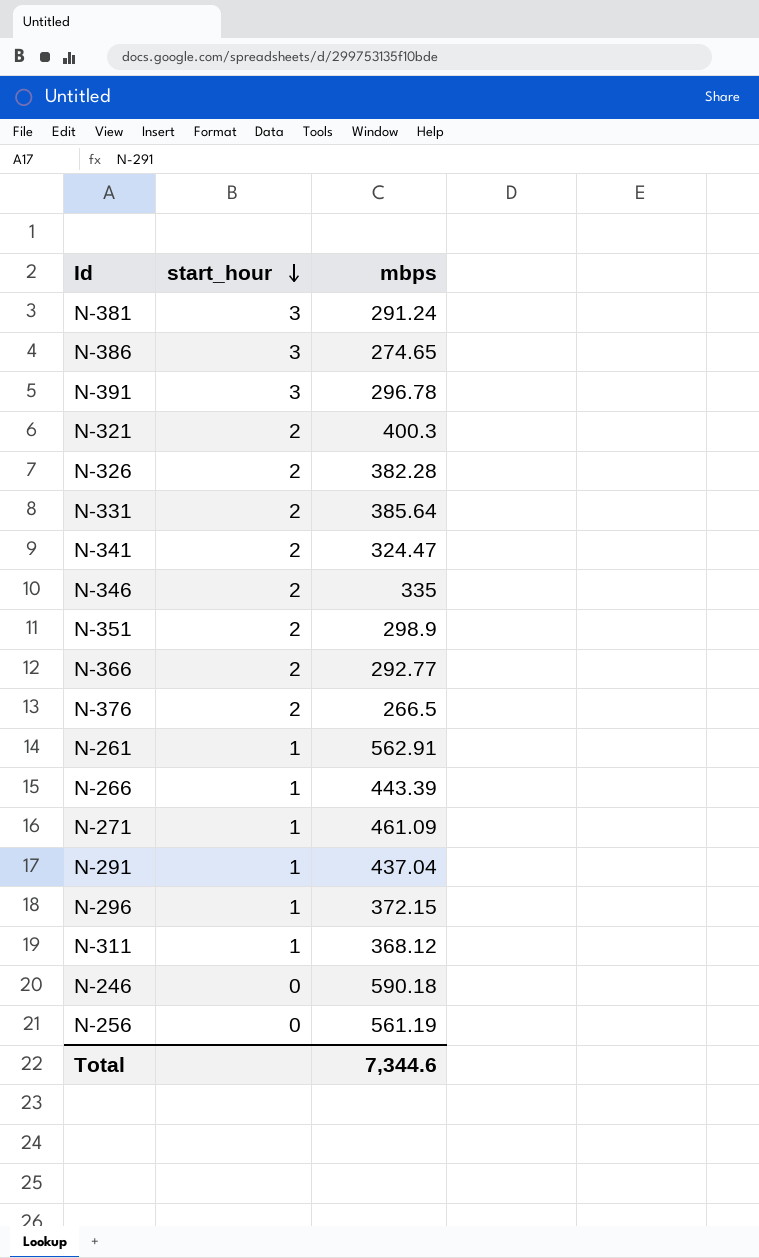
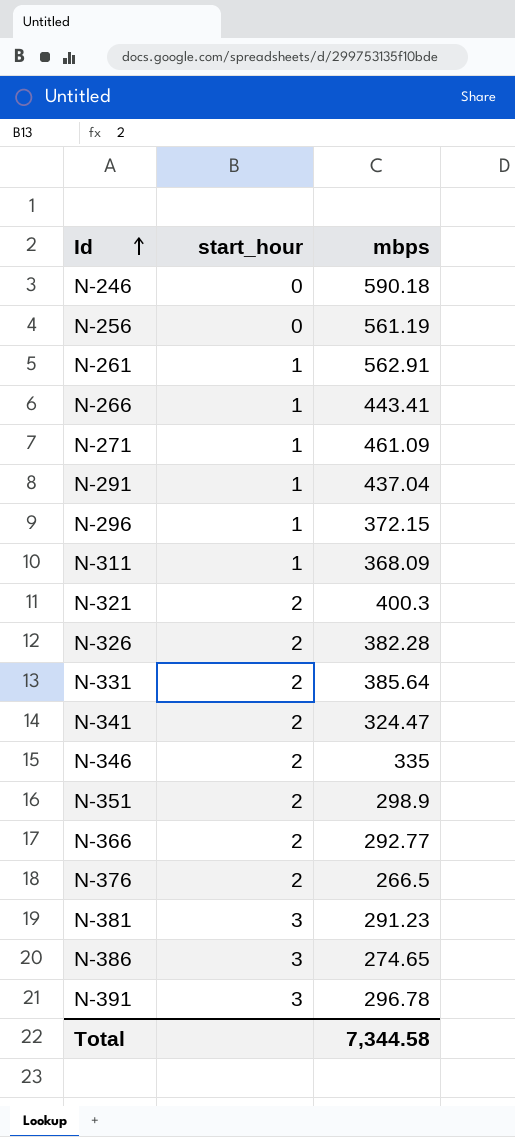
row order: start_hour descending -> Id ascending
N-266 | mbps: 443.39 -> 443.41
N-311 | mbps: 368.12 -> 368.09
N-381 | mbps: 291.24 -> 291.23
Total | mbps: 7,344.6 -> 7,344.58

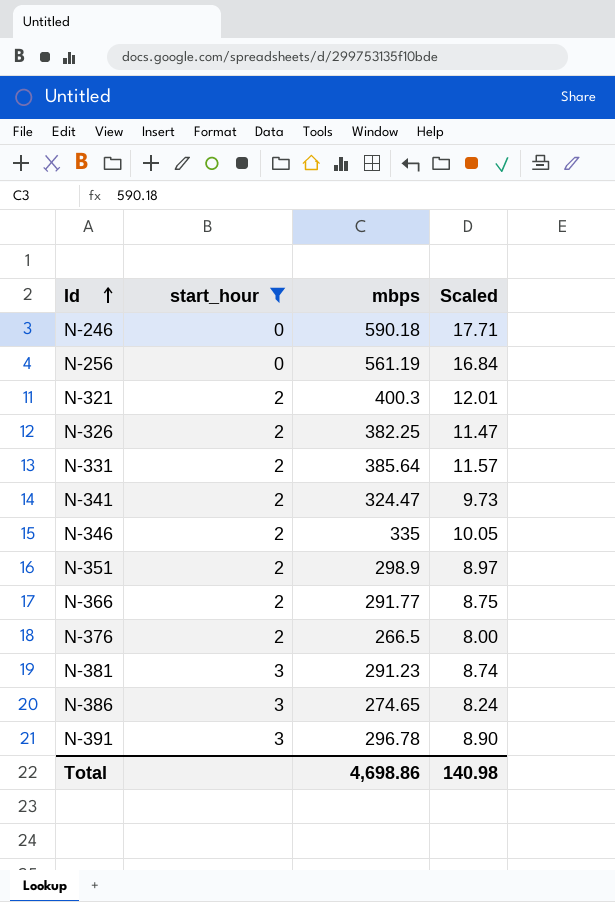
filter: none -> start_hour != 1
column Scaled | formula: none -> [mbps] * 0.03
N-326 | mbps: 382.28 -> 382.25
N-366 | mbps: 292.77 -> 291.77
Total | mbps: 7,344.58 -> 4,698.86

